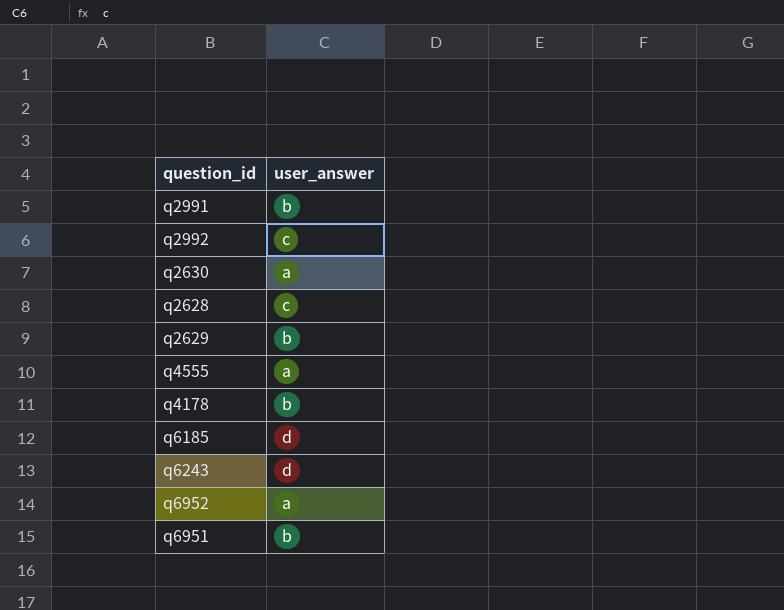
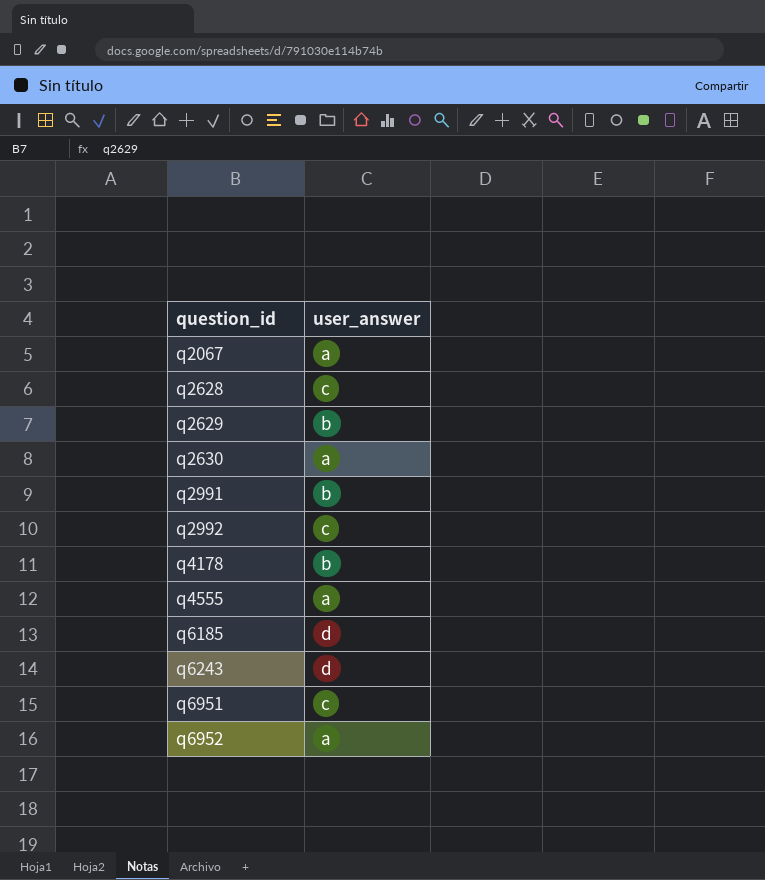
row order: none -> question_id ascending
row q2067: none -> a
q6951 | user_answer: b -> c

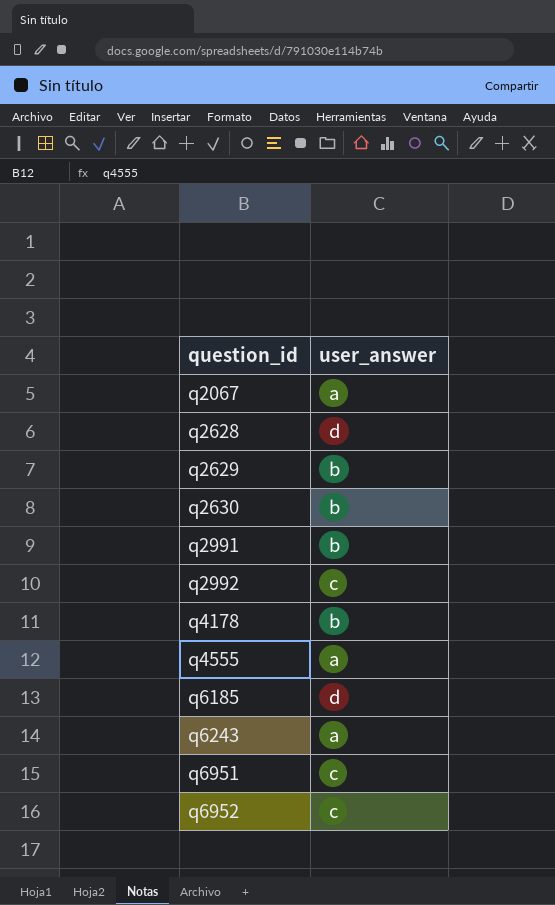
q2628 | user_answer: c -> d
q2630 | user_answer: a -> b
q6243 | user_answer: d -> a
q6952 | user_answer: a -> c

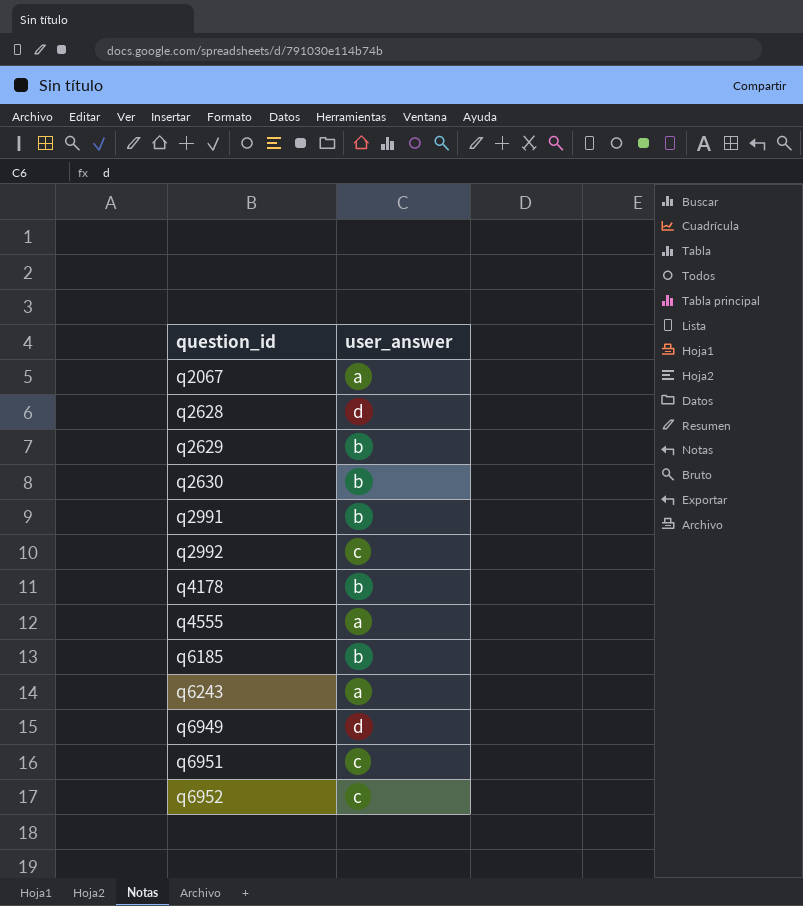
q6185 | user_answer: d -> b
row q6949: none -> d

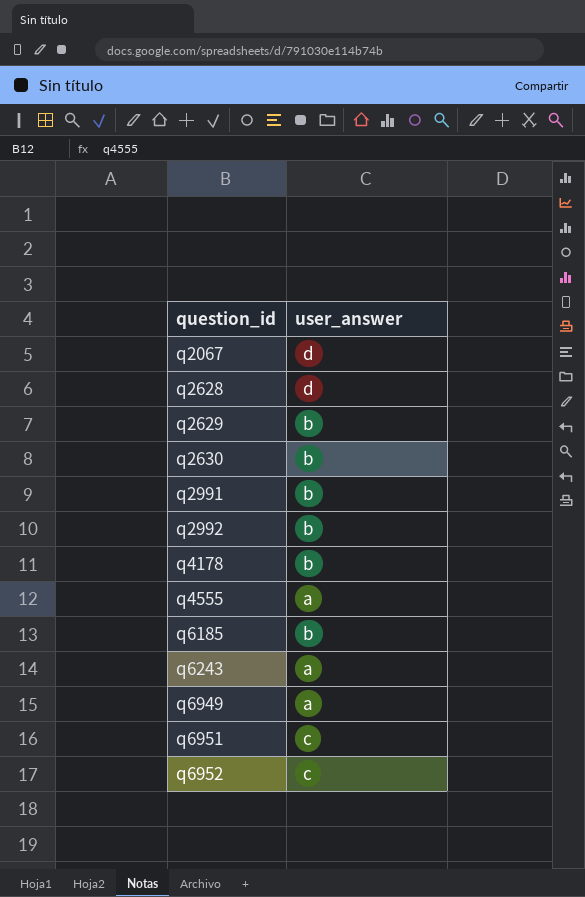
q2067 | user_answer: a -> d
q2992 | user_answer: c -> b
q6949 | user_answer: d -> a

